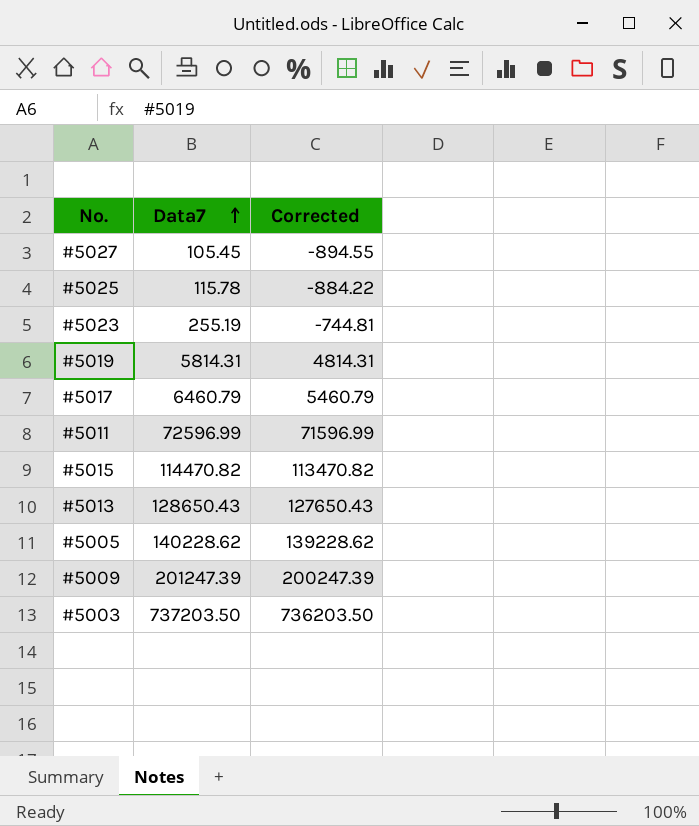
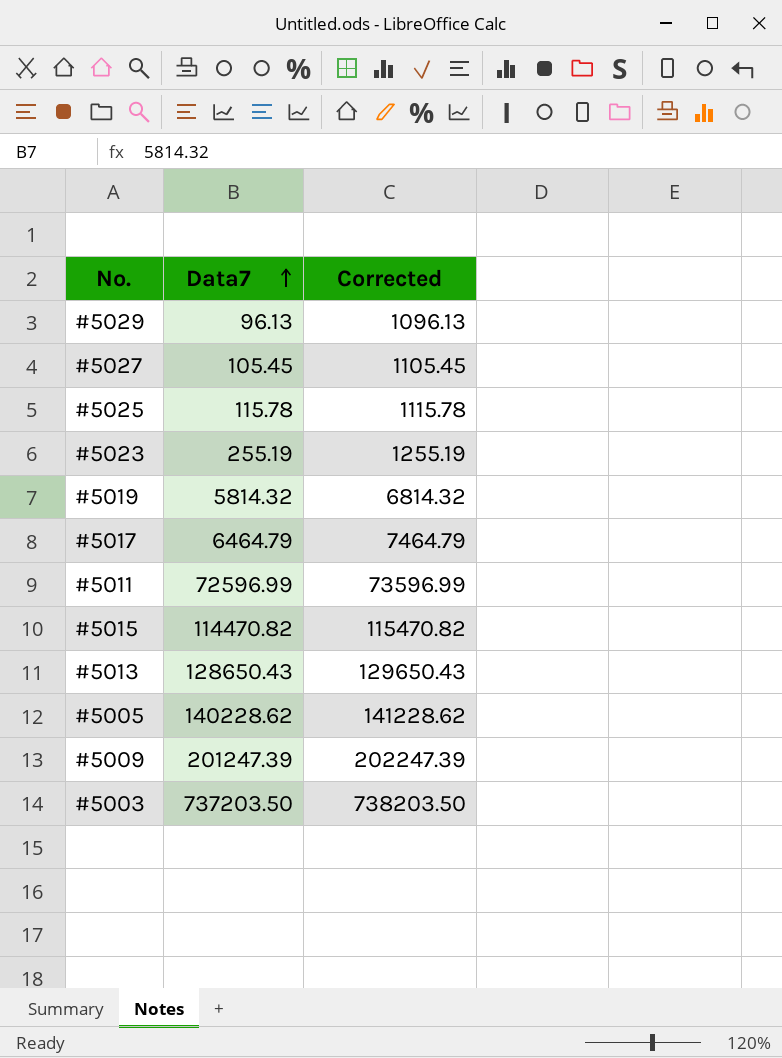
column Corrected | formula: [Data7] - 1000 -> [Data7] + 1000
row #5029: none -> 96.13 | 1096.13
#5019 | Data7: 5814.31 -> 5814.32
#5017 | Data7: 6460.79 -> 6464.79

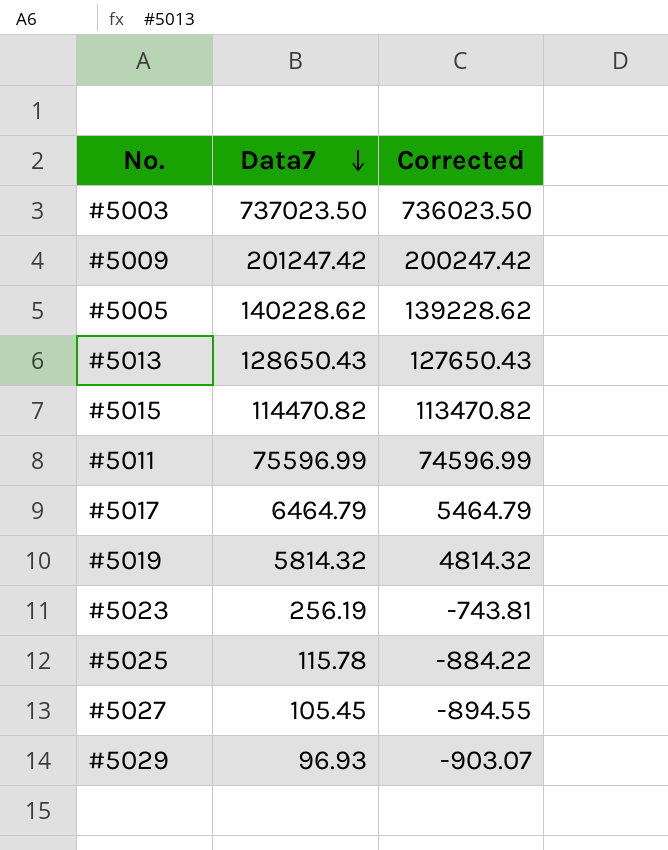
row order: Data7 ascending -> Data7 descending
column Corrected | formula: [Data7] + 1000 -> [Data7] - 1000
#5003 | Data7: 737203.50 -> 737023.50
#5009 | Data7: 201247.39 -> 201247.42
#5011 | Data7: 72596.99 -> 75596.99
#5023 | Data7: 255.19 -> 256.19
#5029 | Data7: 96.13 -> 96.93

